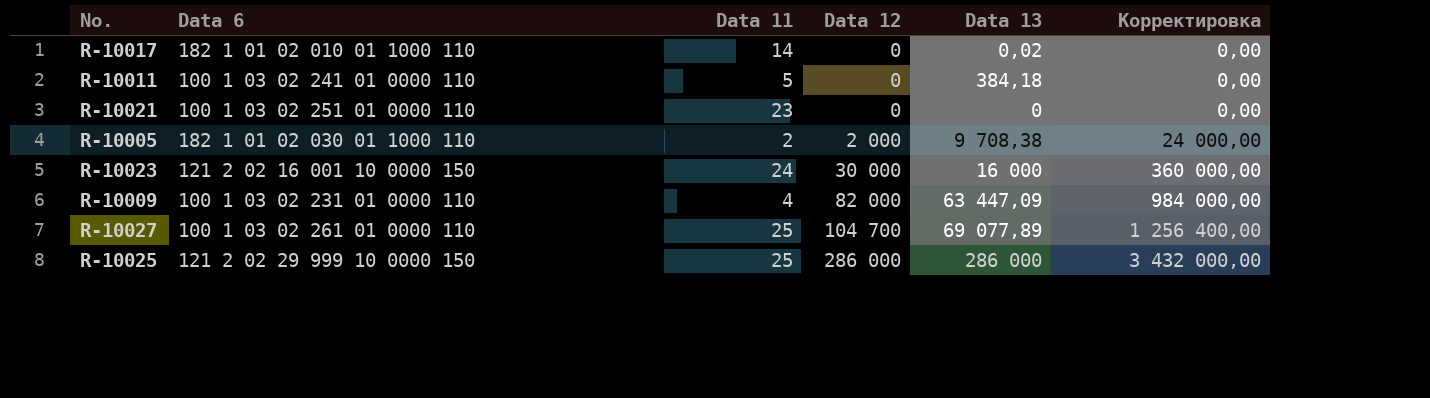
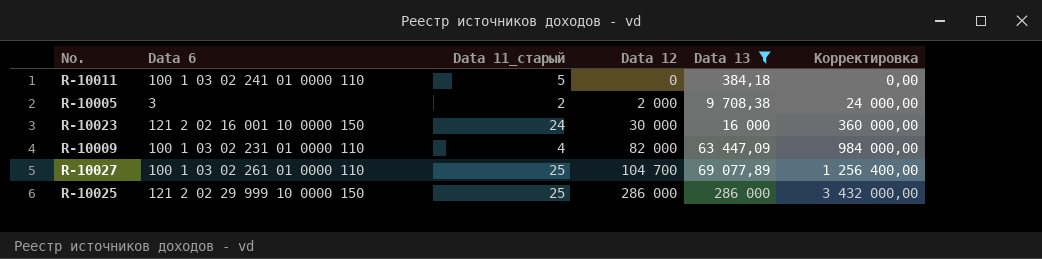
filter: none -> Data 13 >= 384,18
column name: Data 11 -> Data 11_старый
R-10005 | Data 6: 182 1 01 02 030 01 1000 110 -> 3

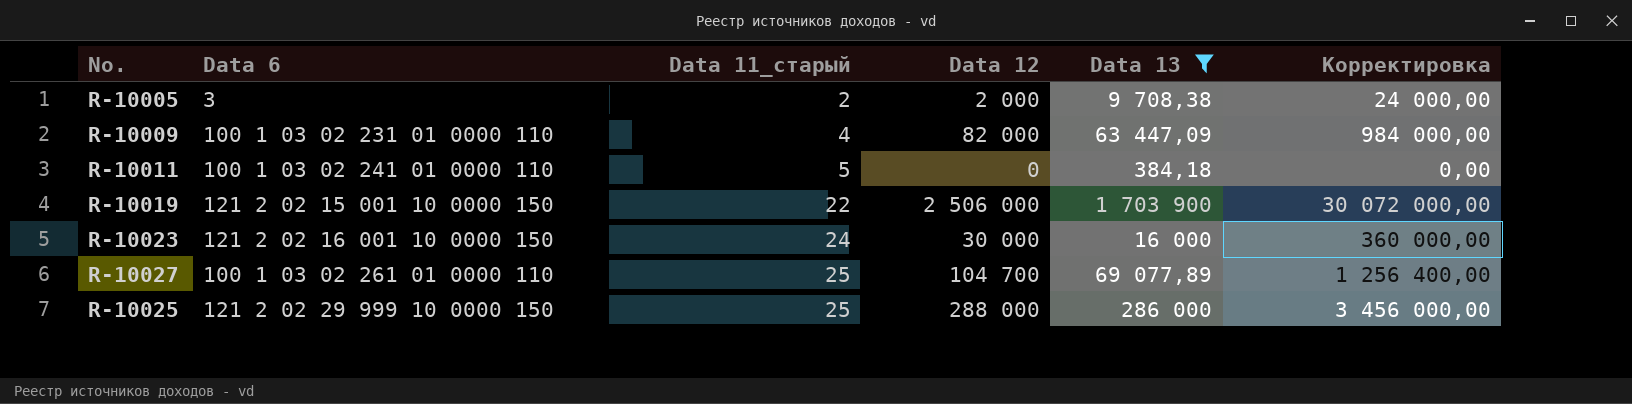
row order: Data 12 ascending -> Data 11_старый ascending
row R-10019: none -> 121 2 02 15 001 10 0000 150 | 22 | 2 506 000 | 1 703 900 | 30 072 000,00
R-10025 | Data 12: 286 000 -> 288 000
R-10025 | Корректировка: 3 432 000,00 -> 3 456 000,00

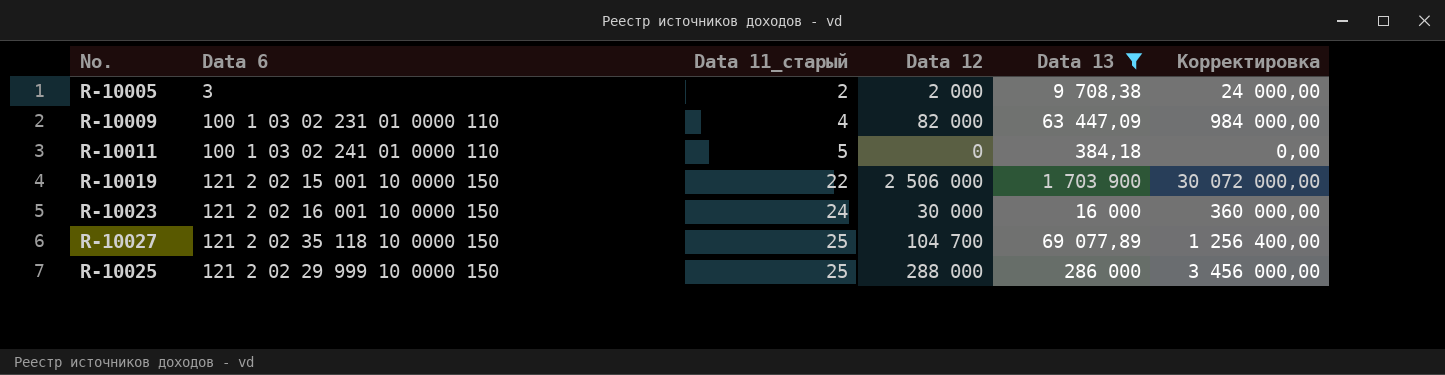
R-10027 | Data 6: 100 1 03 02 261 01 0000 110 -> 121 2 02 35 118 10 0000 150

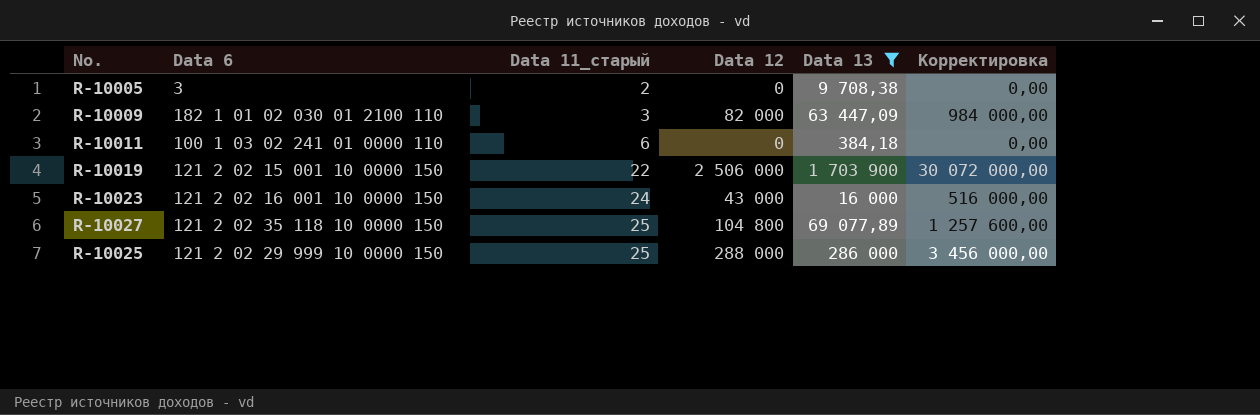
R-10005 | Data 12: 2 000 -> 0
R-10005 | Корректировка: 24 000,00 -> 0,00
R-10009 | Data 6: 100 1 03 02 231 01 0000 110 -> 182 1 01 02 030 01 2100 110
R-10009 | Data 11_старый: 4 -> 3
R-10011 | Data 11_старый: 5 -> 6
R-10023 | Data 12: 30 000 -> 43 000
R-10023 | Корректировка: 360 000,00 -> 516 000,00
R-10027 | Data 12: 104 700 -> 104 800
R-10027 | Корректировка: 1 256 400,00 -> 1 257 600,00

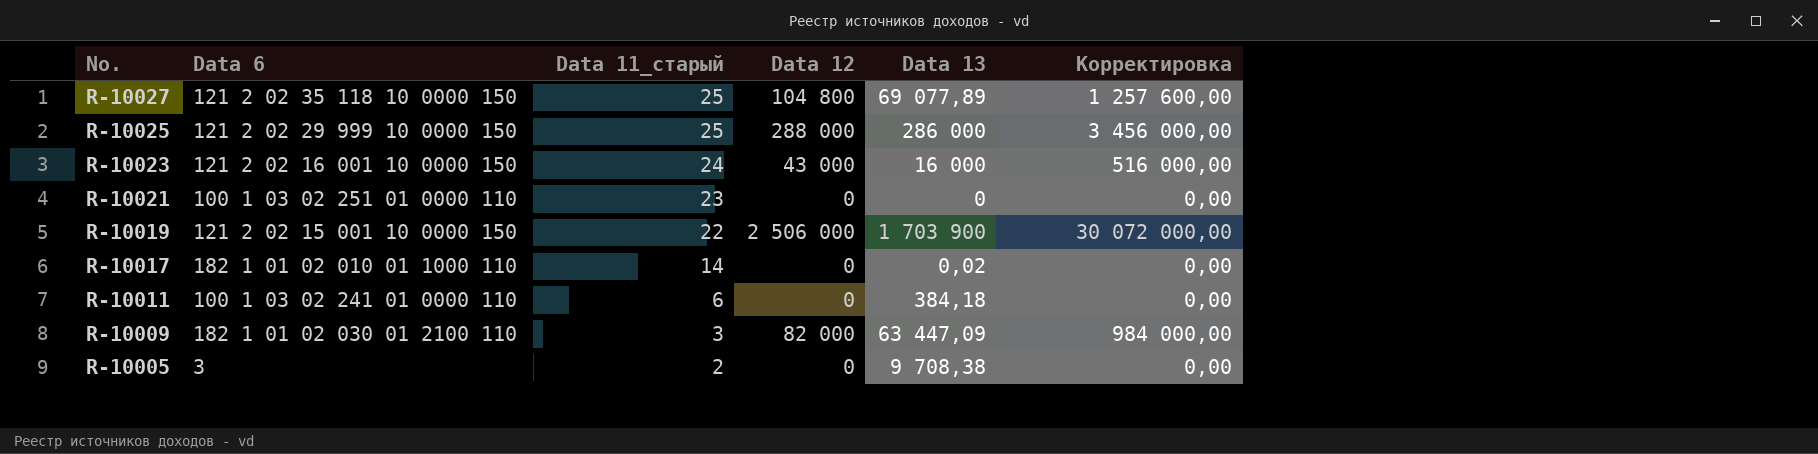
filter: Data 13 >= 384,18 -> none
row order: Data 11_старый ascending -> No. descending

